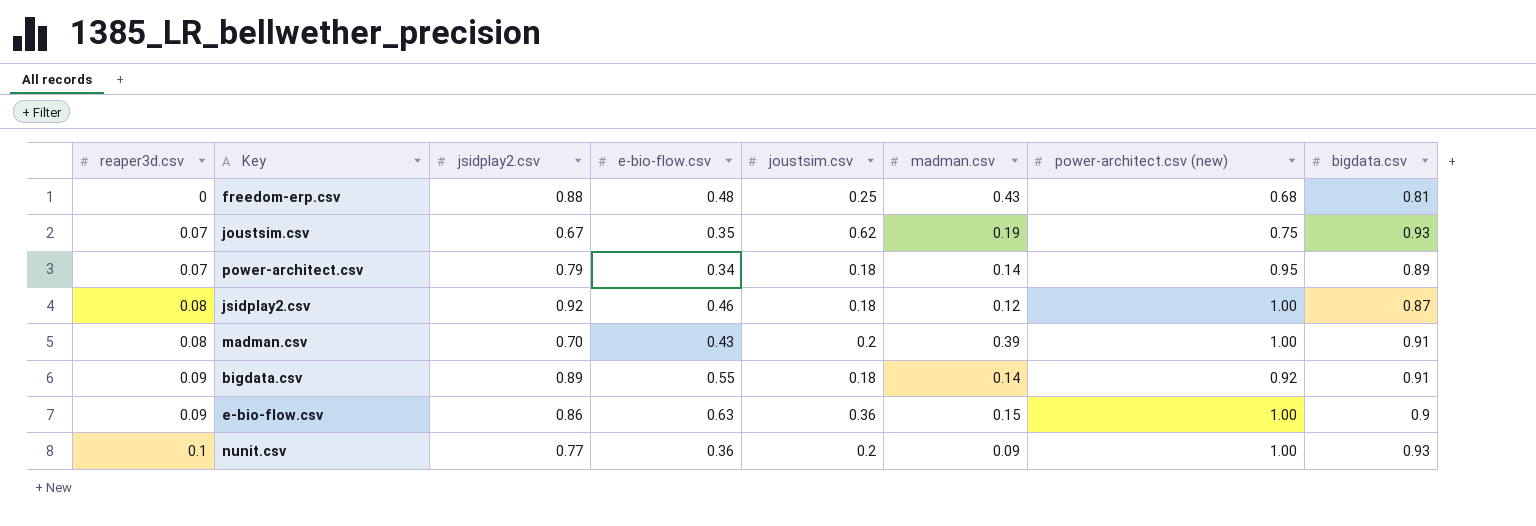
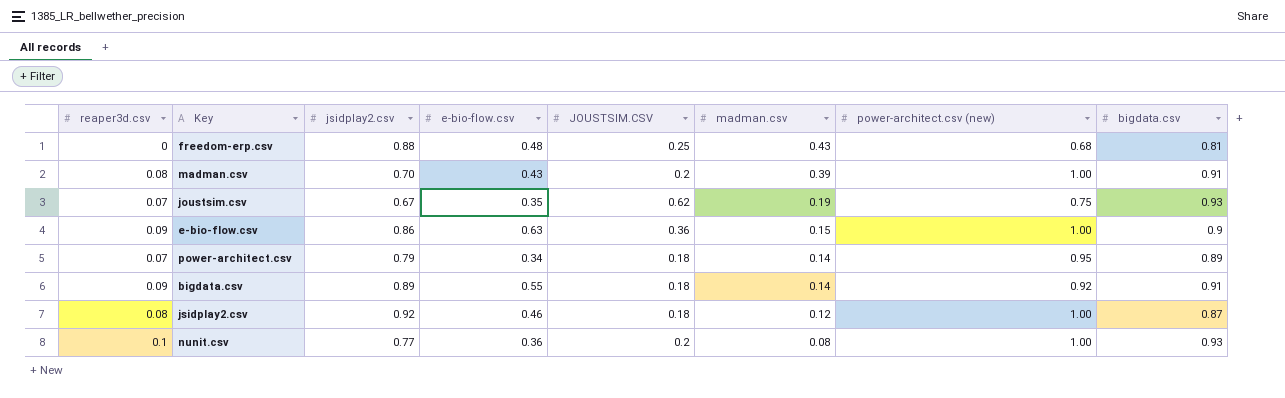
row order: reaper3d.csv ascending -> madman.csv descending
column name: joustsim.csv -> JOUSTSIM.CSV
nunit.csv | madman.csv: 0.09 -> 0.08

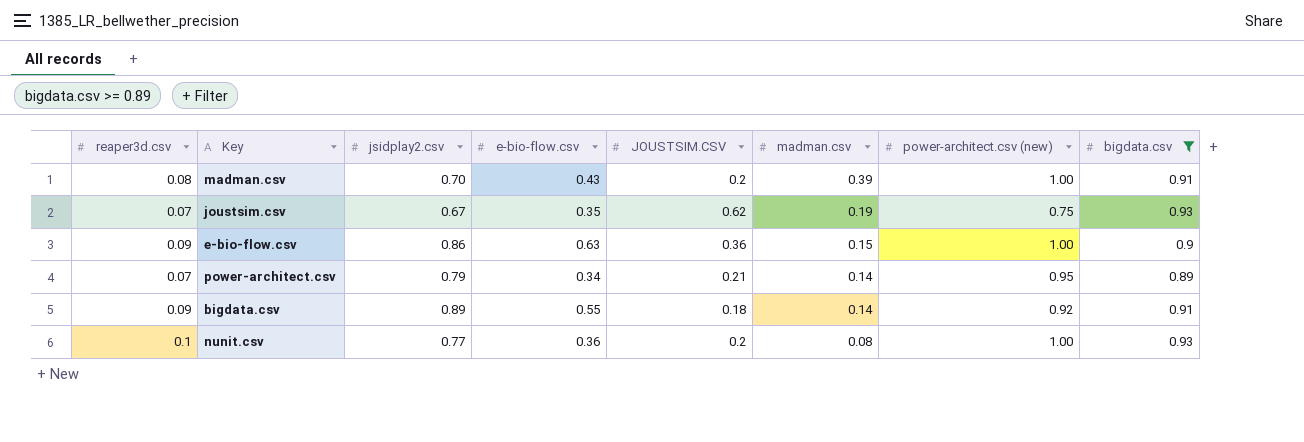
filter: none -> bigdata.csv >= 0.89
power-architect.csv | JOUSTSIM.CSV: 0.18 -> 0.21

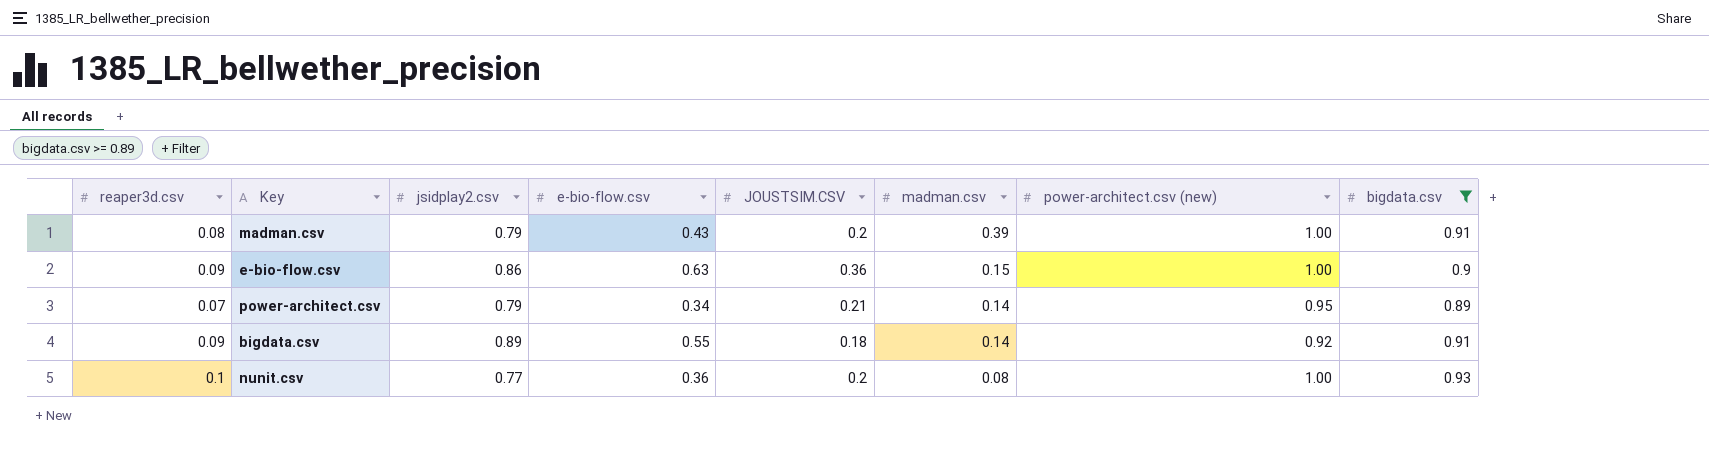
row joustsim.csv: 0.07 | 0.67 | 0.35 | 0.62 | 0.19 | 0.75 | 0.93 -> none
madman.csv | jsidplay2.csv: 0.70 -> 0.79

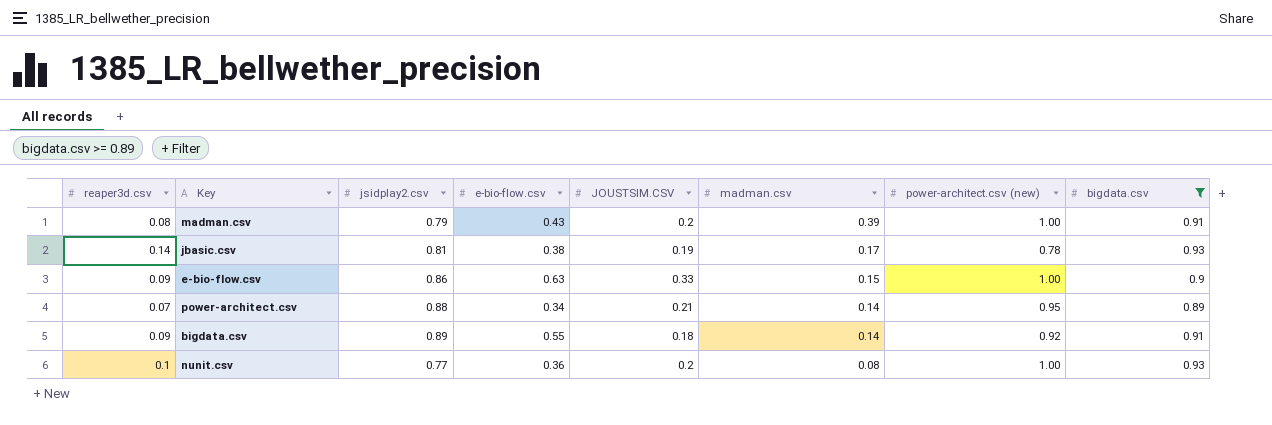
row jbasic.csv: none -> 0.14 | 0.81 | 0.38 | 0.19 | 0.17 | 0.78 | 0.93
e-bio-flow.csv | JOUSTSIM.CSV: 0.36 -> 0.33
power-architect.csv | jsidplay2.csv: 0.79 -> 0.88

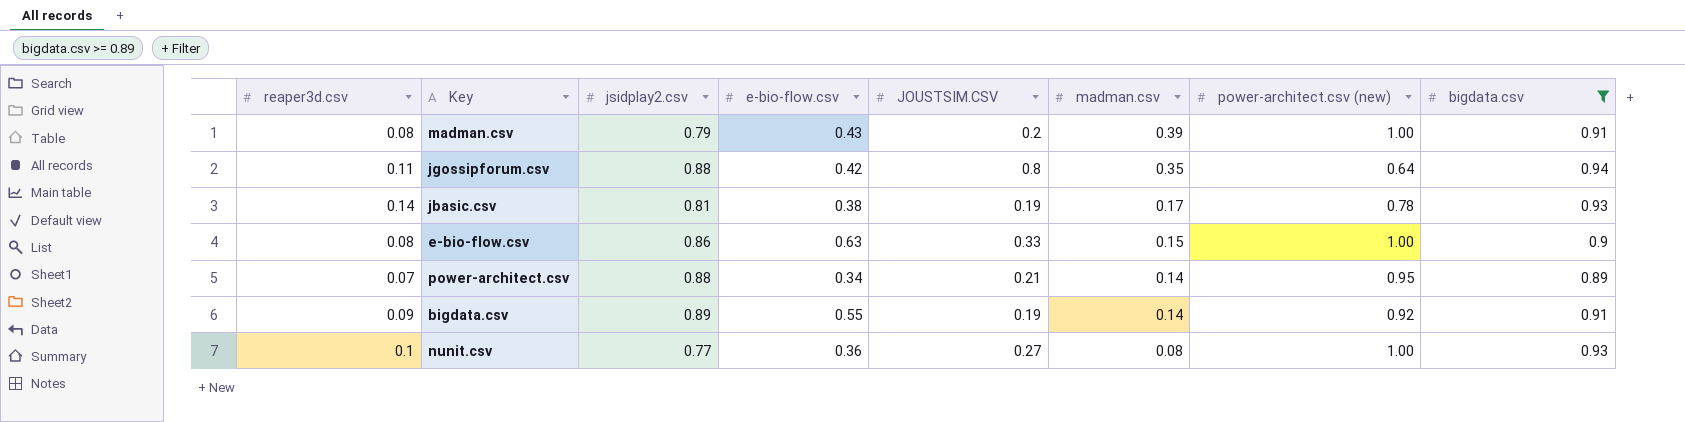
row jgossipforum.csv: none -> 0.11 | 0.88 | 0.42 | 0.8 | 0.35 | 0.64 | 0.94
e-bio-flow.csv | reaper3d.csv: 0.09 -> 0.08
bigdata.csv | JOUSTSIM.CSV: 0.18 -> 0.19
nunit.csv | JOUSTSIM.CSV: 0.2 -> 0.27

